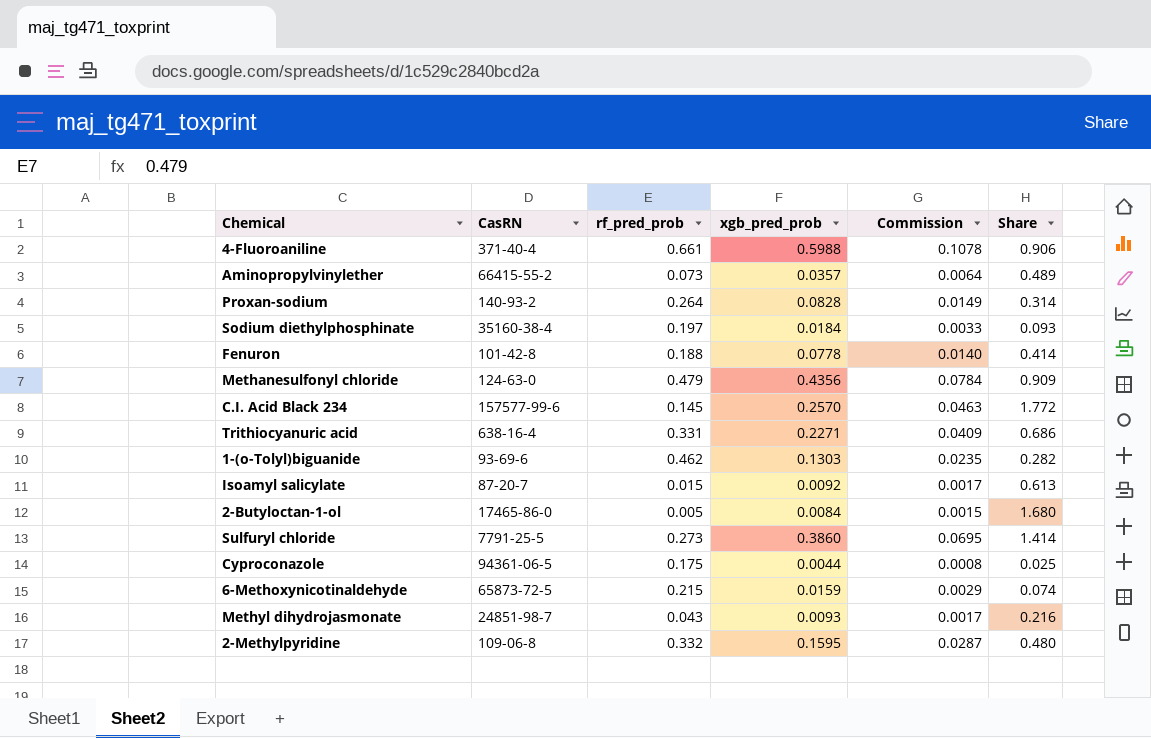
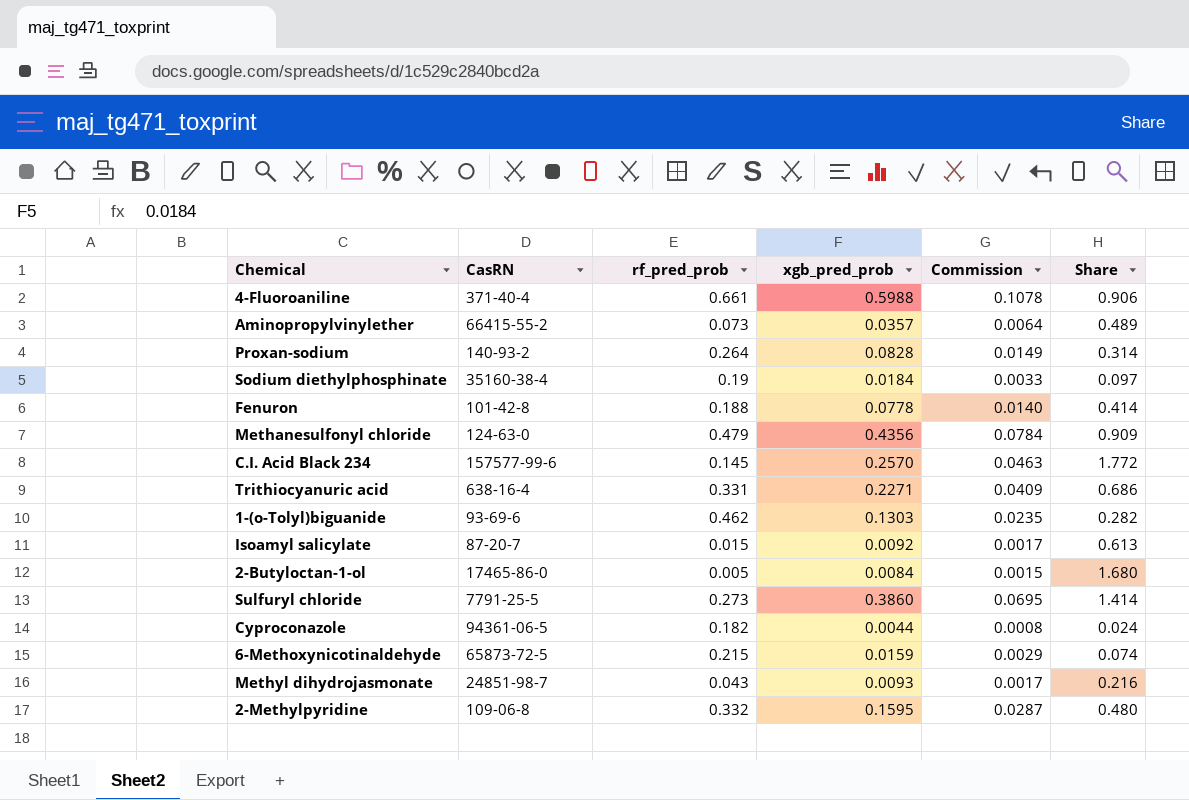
Sodium diethylphosphinate | rf_pred_prob: 0.197 -> 0.19
Sodium diethylphosphinate | Share: 0.093 -> 0.097
Cyproconazole | rf_pred_prob: 0.175 -> 0.182
Cyproconazole | Share: 0.025 -> 0.024

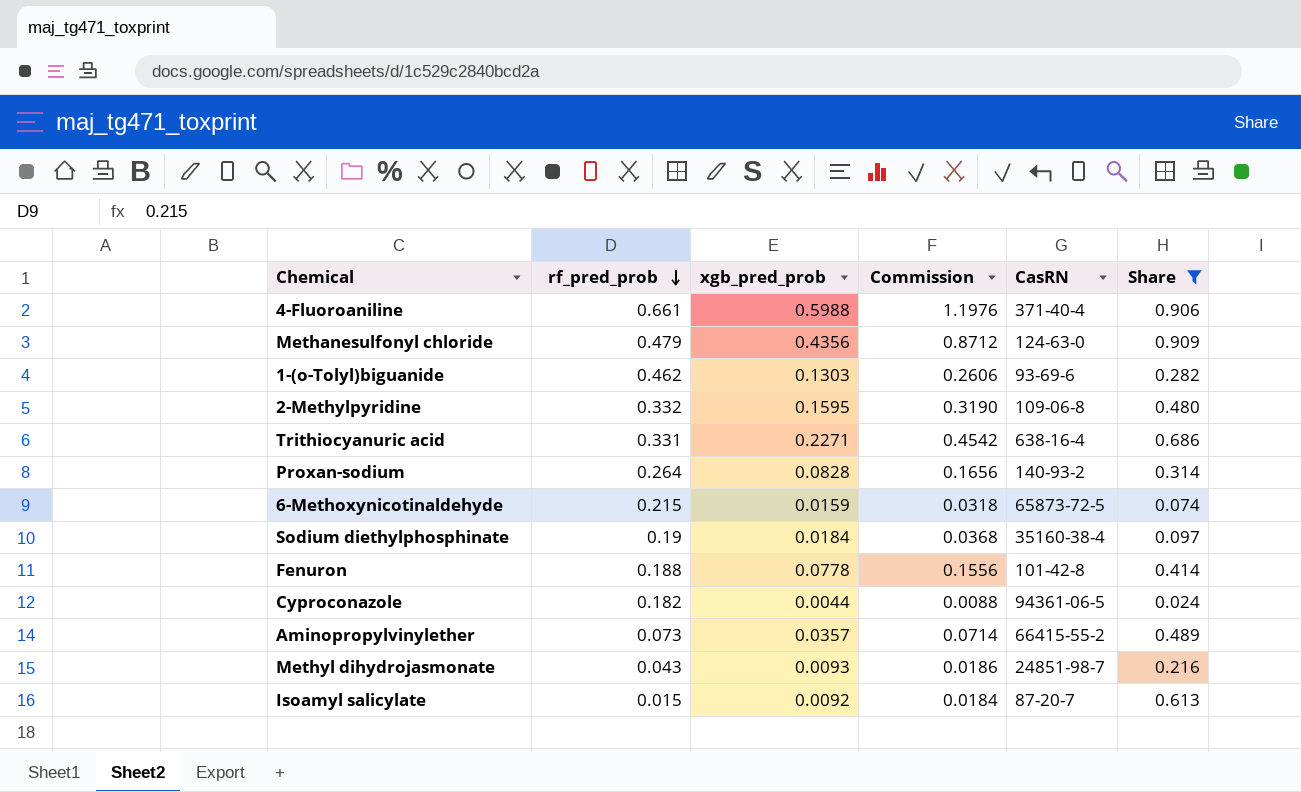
filter: none -> Share <= 0.909
row order: none -> rf_pred_prob descending
column Commission | formula: [xgb_pred_prob] * 0.18 -> [xgb_pred_prob] * 2
column CasRN | position: 2 -> 5

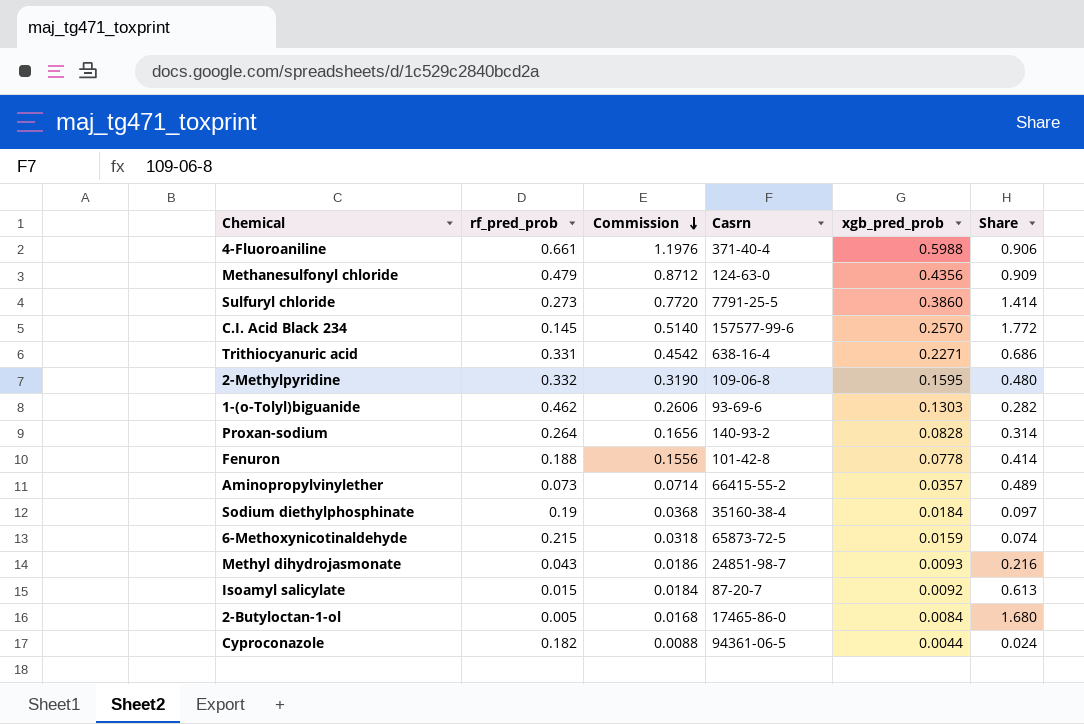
filter: Share <= 0.909 -> none
row order: rf_pred_prob descending -> Commission descending
column name: CasRN -> Casrn
column xgb_pred_prob | position: 3 -> 5

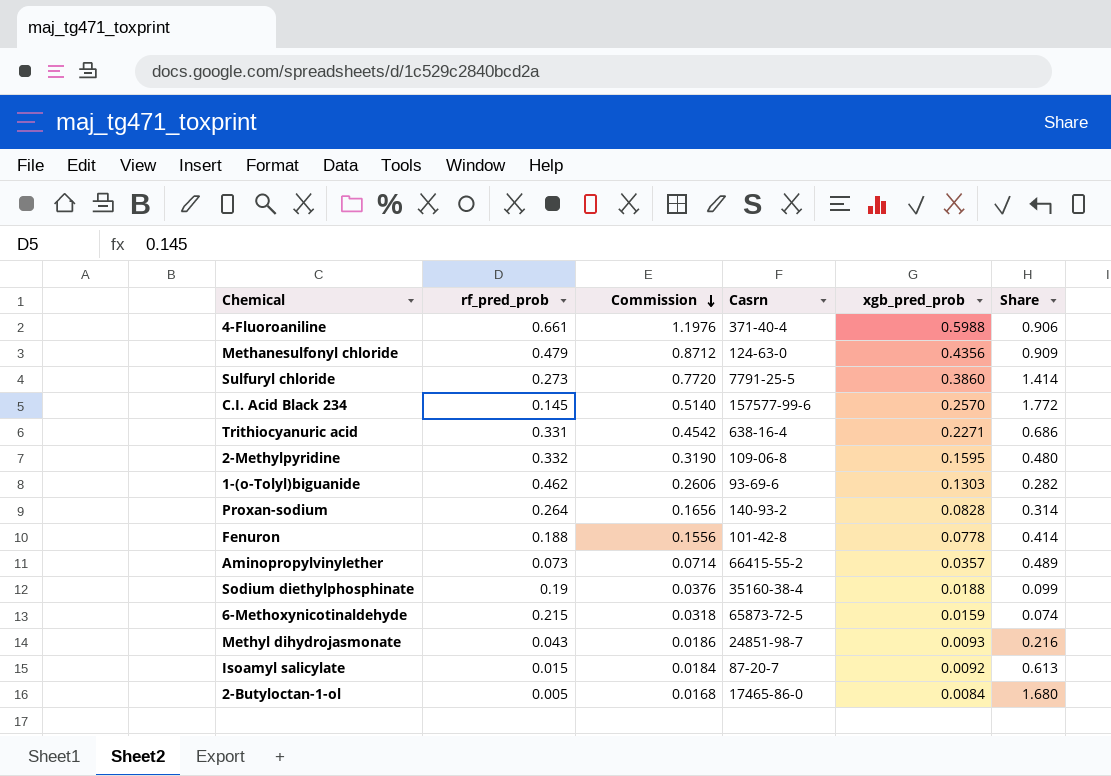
row Cyproconazole: 0.182 | 0.0088 | 94361-06-5 | 0.0044 | 0.024 -> none
Sodium diethylphosphinate | Commission: 0.0368 -> 0.0376
Sodium diethylphosphinate | xgb_pred_prob: 0.0184 -> 0.0188
Sodium diethylphosphinate | Share: 0.097 -> 0.099

